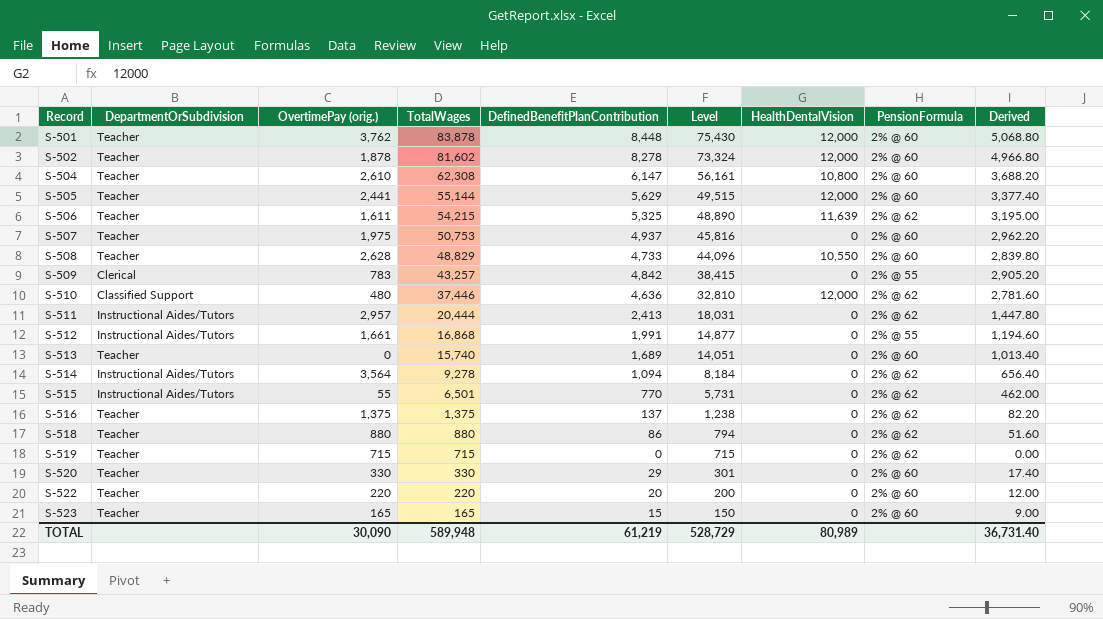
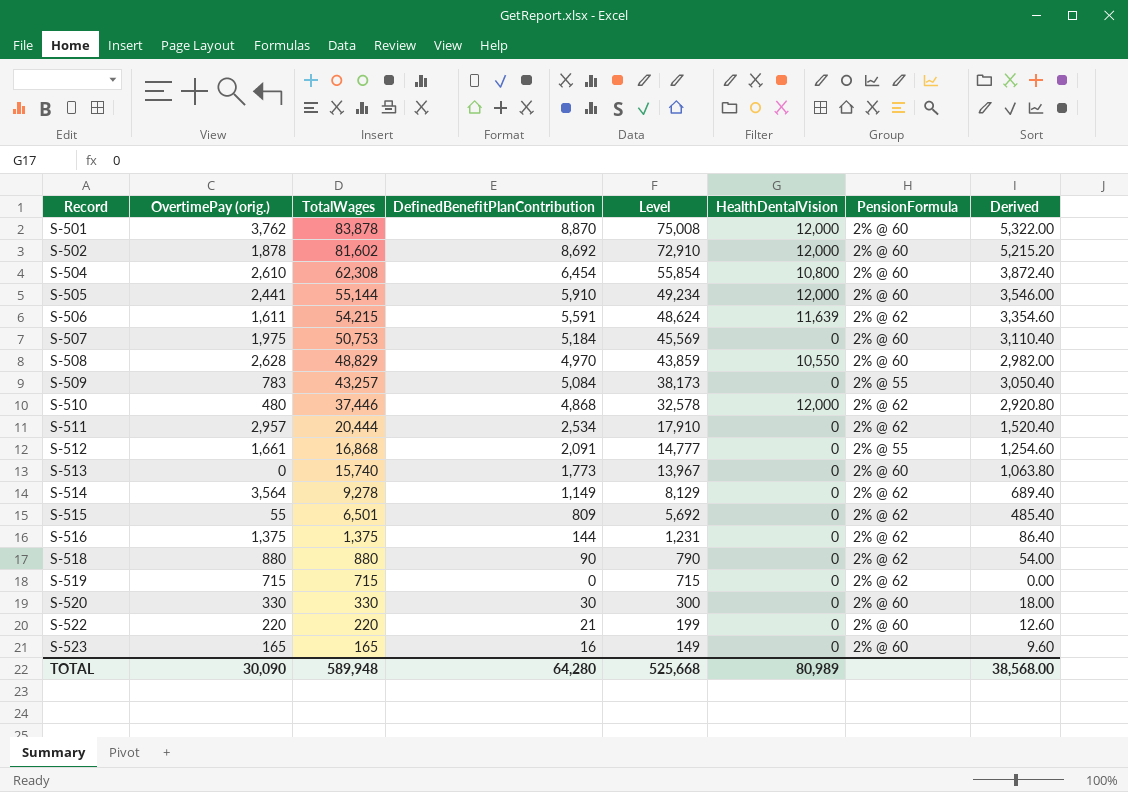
column DepartmentOrSubdivision | position: 2 -> none
S-501 | DefinedBenefitPlanContribution: 8,448 -> 8,870
S-501 | Level: 75,430 -> 75,008
S-501 | Derived: 5,068.80 -> 5,322.00
S-502 | DefinedBenefitPlanContribution: 8,278 -> 8,692
S-502 | Level: 73,324 -> 72,910
S-502 | Derived: 4,966.80 -> 5,215.20
S-504 | DefinedBenefitPlanContribution: 6,147 -> 6,454
S-504 | Level: 56,161 -> 55,854
S-504 | Derived: 3,688.20 -> 3,872.40
S-505 | DefinedBenefitPlanContribution: 5,629 -> 5,910
S-505 | Level: 49,515 -> 49,234
S-505 | Derived: 3,377.40 -> 3,546.00
S-506 | DefinedBenefitPlanContribution: 5,325 -> 5,591
S-506 | Level: 48,890 -> 48,624
S-506 | Derived: 3,195.00 -> 3,354.60
S-507 | DefinedBenefitPlanContribution: 4,937 -> 5,184
S-507 | Level: 45,816 -> 45,569
S-507 | Derived: 2,962.20 -> 3,110.40
S-508 | DefinedBenefitPlanContribution: 4,733 -> 4,970
S-508 | Level: 44,096 -> 43,859
S-508 | Derived: 2,839.80 -> 2,982.00
S-509 | DefinedBenefitPlanContribution: 4,842 -> 5,084
S-509 | Level: 38,415 -> 38,173
S-509 | Derived: 2,905.20 -> 3,050.40
S-510 | DefinedBenefitPlanContribution: 4,636 -> 4,868
S-510 | Level: 32,810 -> 32,578
S-510 | Derived: 2,781.60 -> 2,920.80
S-511 | DefinedBenefitPlanContribution: 2,413 -> 2,534
S-511 | Level: 18,031 -> 17,910
S-511 | Derived: 1,447.80 -> 1,520.40
S-512 | DefinedBenefitPlanContribution: 1,991 -> 2,091
S-512 | Level: 14,877 -> 14,777
S-512 | Derived: 1,194.60 -> 1,254.60
S-513 | DefinedBenefitPlanContribution: 1,689 -> 1,773
S-513 | Level: 14,051 -> 13,967
S-513 | Derived: 1,013.40 -> 1,063.80
S-514 | DefinedBenefitPlanContribution: 1,094 -> 1,149
S-514 | Level: 8,184 -> 8,129
S-514 | Derived: 656.40 -> 689.40
S-515 | DefinedBenefitPlanContribution: 770 -> 809
S-515 | Level: 5,731 -> 5,692
S-515 | Derived: 462.00 -> 485.40
S-516 | DefinedBenefitPlanContribution: 137 -> 144
S-516 | Level: 1,238 -> 1,231
S-516 | Derived: 82.20 -> 86.40
S-518 | DefinedBenefitPlanContribution: 86 -> 90
S-518 | Level: 794 -> 790
S-518 | Derived: 51.60 -> 54.00
S-520 | DefinedBenefitPlanContribution: 29 -> 30
S-520 | Level: 301 -> 300
S-520 | Derived: 17.40 -> 18.00
S-522 | DefinedBenefitPlanContribution: 20 -> 21
S-522 | Level: 200 -> 199
S-522 | Derived: 12.00 -> 12.60
S-523 | DefinedBenefitPlanContribution: 15 -> 16
S-523 | Level: 150 -> 149
S-523 | Derived: 9.00 -> 9.60
TOTAL | DefinedBenefitPlanContribution: 61,219 -> 64,280
TOTAL | Level: 528,729 -> 525,668
TOTAL | Derived: 36,731.40 -> 38,568.00

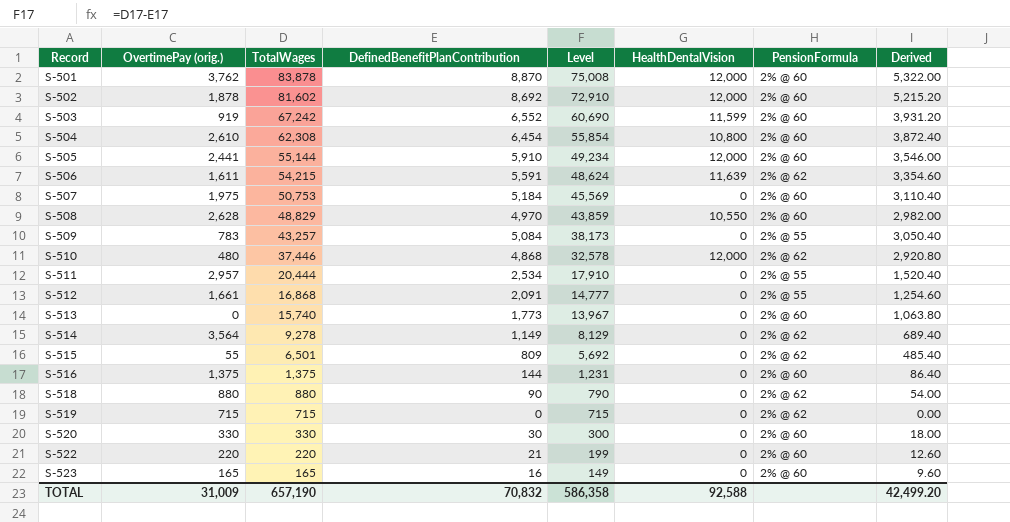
row S-503: none -> 919 | 67,242 | 6,552 | 60,690 | 11,599 | 2% @ 60 | 3,931.20
S-511 | PensionFormula: 2% @ 62 -> 2% @ 55
S-516 | PensionFormula: 2% @ 62 -> 2% @ 60
TOTAL | OvertimePay (orig.): 30,090 -> 31,009
TOTAL | TotalWages: 589,948 -> 657,190
TOTAL | DefinedBenefitPlanContribution: 64,280 -> 70,832
TOTAL | Level: 525,668 -> 586,358
TOTAL | HealthDentalVision: 80,989 -> 92,588
TOTAL | Derived: 38,568.00 -> 42,499.20

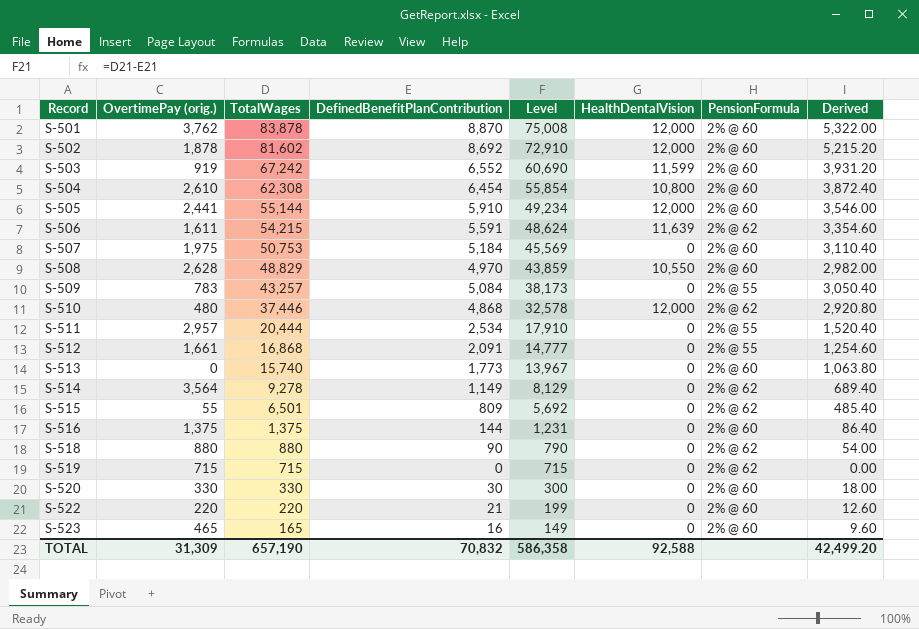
S-523 | OvertimePay (orig.): 165 -> 465
TOTAL | OvertimePay (orig.): 31,009 -> 31,309

